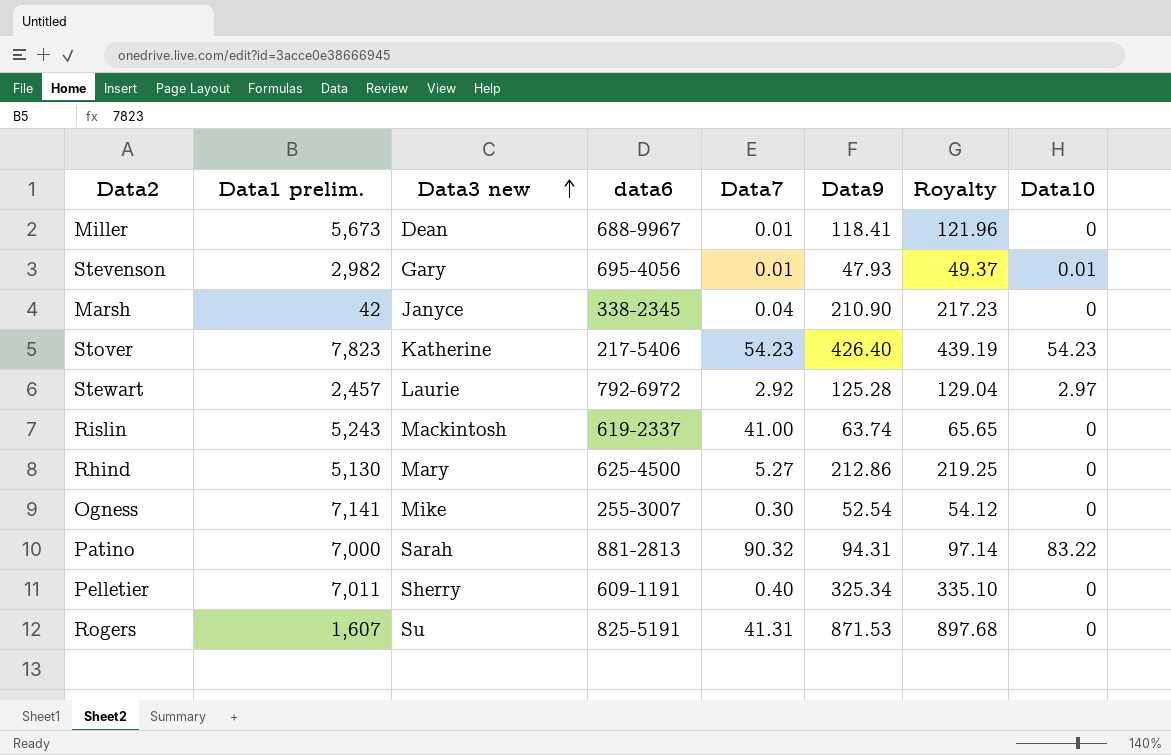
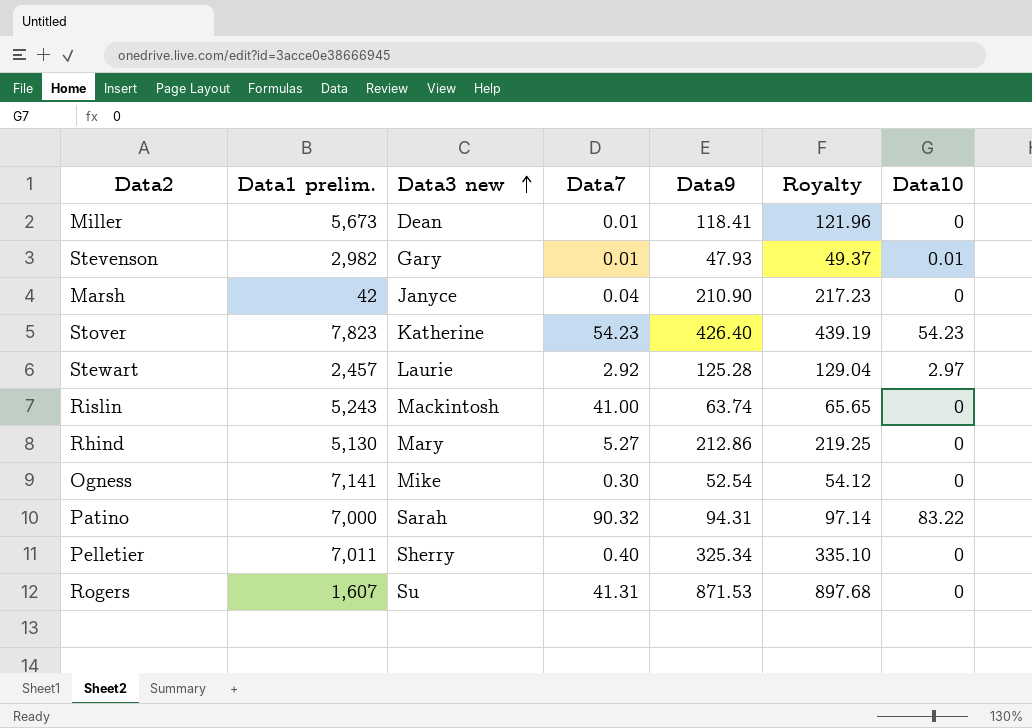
column data6 | position: 4 -> none

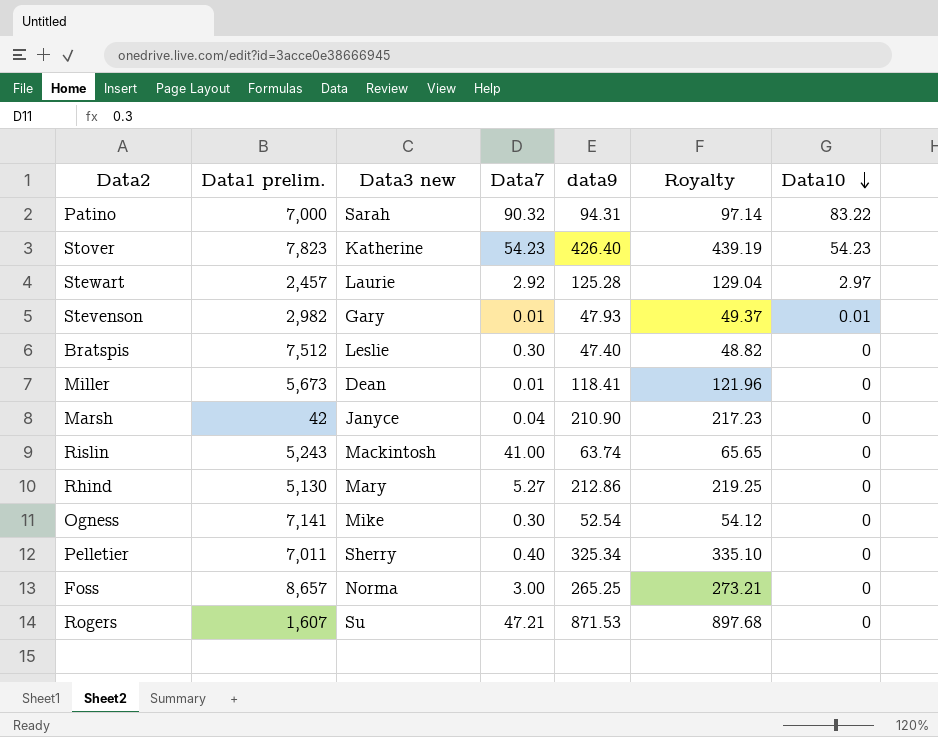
row order: Data3 new ascending -> Data10 descending
column name: Data9 -> data9
row Bratspis: none -> 7,512 | Leslie | 0.30 | 47.40 | 48.82 | 0
row Foss: none -> 8,657 | Norma | 3.00 | 265.25 | 273.21 | 0
Rogers | Data7: 41.31 -> 47.21

